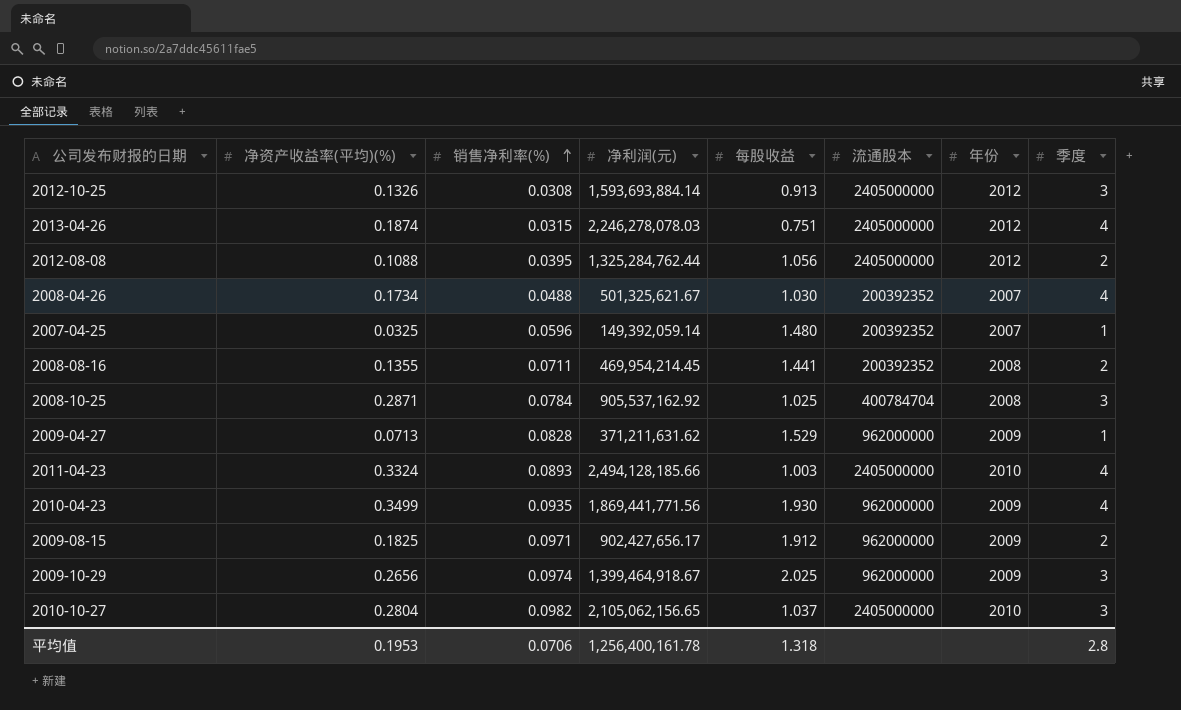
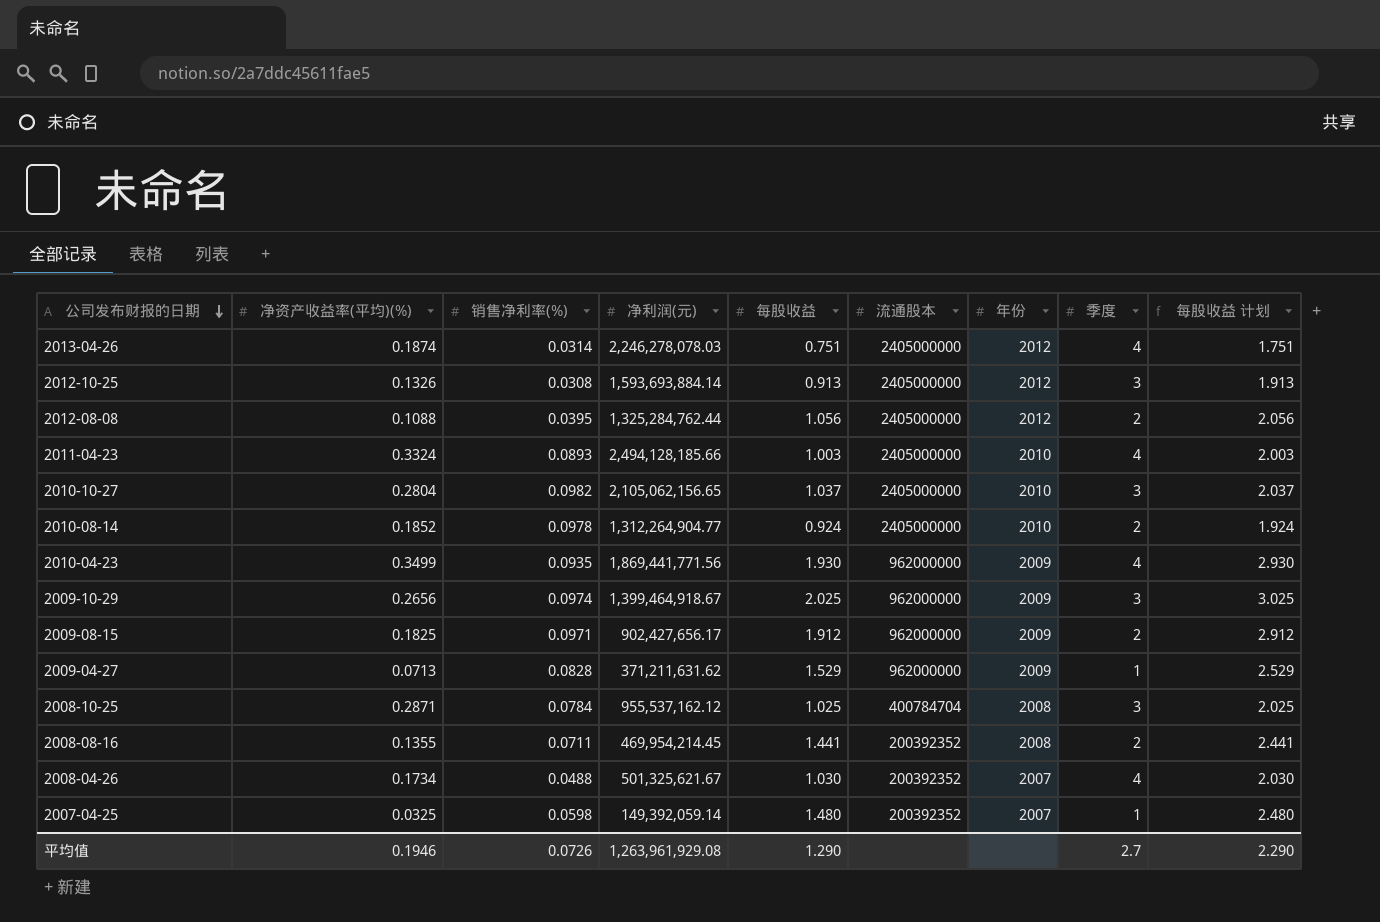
row order: 销售净利率(%) ascending -> 公司发布财报的日期 descending
column 每股收益 计划 | formula: none -> [每股收益] + 1
2013-04-26 | 销售净利率(%): 0.0315 -> 0.0314
row 2010-08-14: none -> 0.1852 | 0.0978 | 1,312,264,904.77 | 0.924 | 2405000000 | 2010 | 2 | 1.924
2008-10-25 | 净利润(元): 905,537,162.92 -> 955,537,162.12
2007-04-25 | 销售净利率(%): 0.0596 -> 0.0598
平均值 | 净资产收益率(平均)(%): 0.1953 -> 0.1946
平均值 | 销售净利率(%): 0.0706 -> 0.0726
平均值 | 净利润(元): 1,256,400,161.78 -> 1,263,961,929.08
平均值 | 每股收益: 1.318 -> 1.290
平均值 | 季度: 2.8 -> 2.7

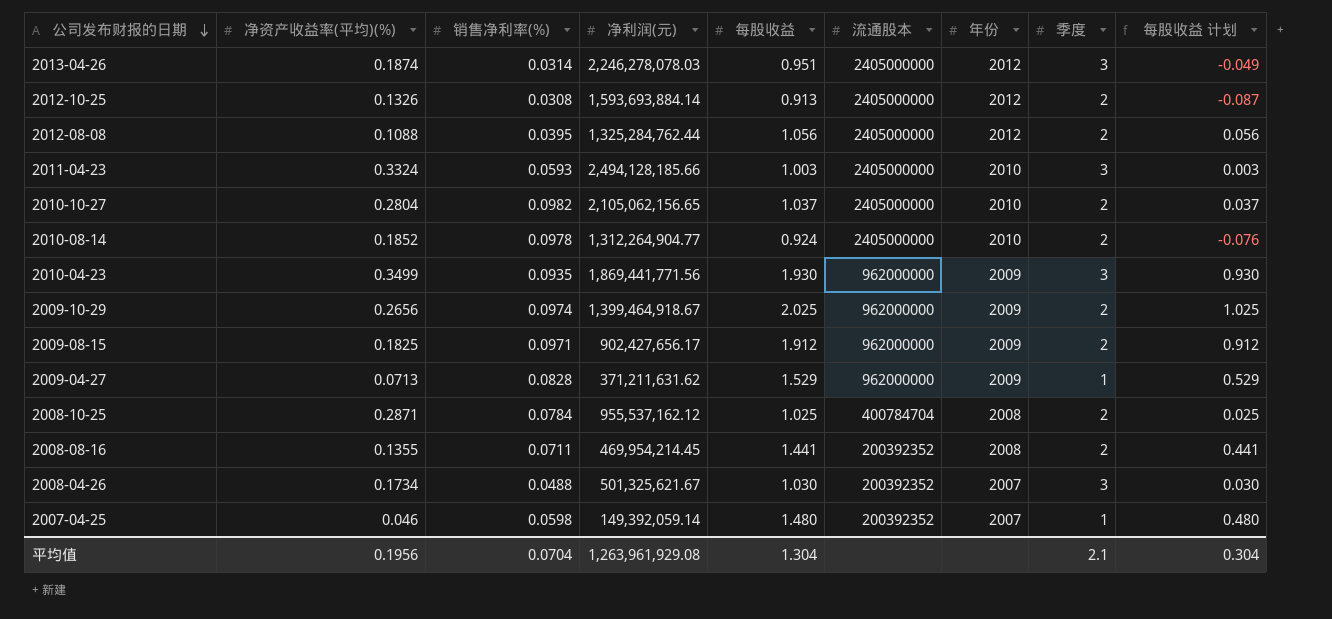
column 每股收益 计划 | formula: [每股收益] + 1 -> [每股收益] - 1
2013-04-26 | 每股收益: 0.751 -> 0.951
2013-04-26 | 季度: 4 -> 3
2012-10-25 | 季度: 3 -> 2
2011-04-23 | 销售净利率(%): 0.0893 -> 0.0593
2011-04-23 | 季度: 4 -> 3
2010-10-27 | 季度: 3 -> 2
2010-04-23 | 季度: 4 -> 3
2009-10-29 | 季度: 3 -> 2
2008-10-25 | 季度: 3 -> 2
2008-04-26 | 季度: 4 -> 3
2007-04-25 | 净资产收益率(平均)(%): 0.0325 -> 0.046
平均值 | 净资产收益率(平均)(%): 0.1946 -> 0.1956
平均值 | 销售净利率(%): 0.0726 -> 0.0704
平均值 | 每股收益: 1.290 -> 1.304
平均值 | 季度: 2.7 -> 2.1
平均值 | 每股收益 计划: 2.290 -> 0.304

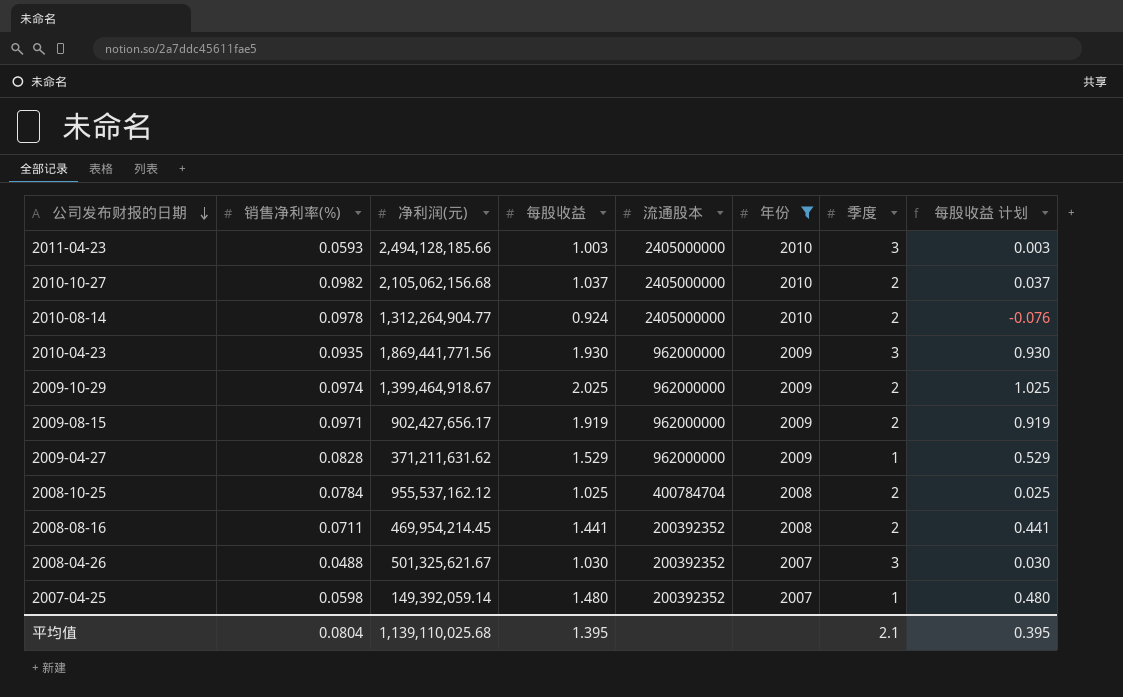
filter: none -> 年份 != 2012
column 净资产收益率(平均)(%) | position: 2 -> none
2010-10-27 | 净利润(元): 2,105,062,156.65 -> 2,105,062,156.68
2009-08-15 | 每股收益: 1.912 -> 1.919
2009-08-15 | 每股收益 计划: 0.912 -> 0.919
平均值 | 销售净利率(%): 0.0704 -> 0.0804
平均值 | 净利润(元): 1,263,961,929.08 -> 1,139,110,025.68
平均值 | 每股收益: 1.304 -> 1.395
平均值 | 每股收益 计划: 0.304 -> 0.395

